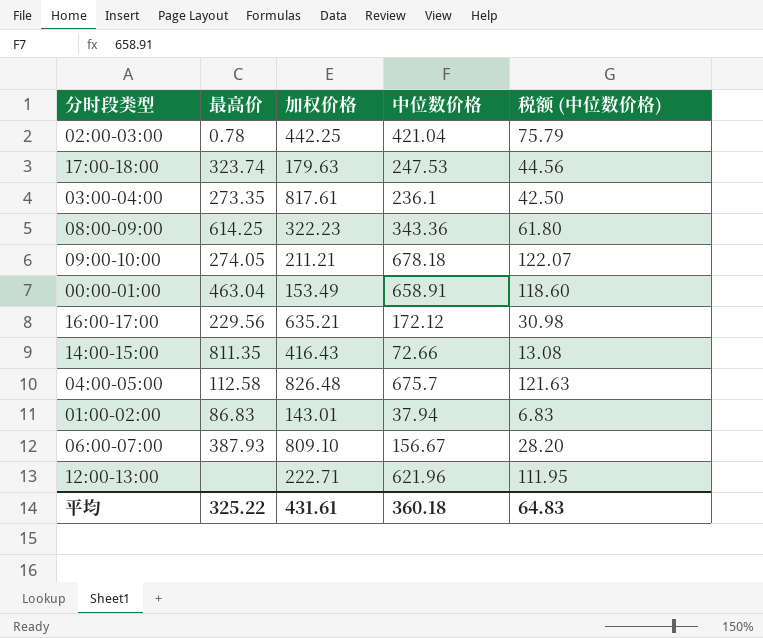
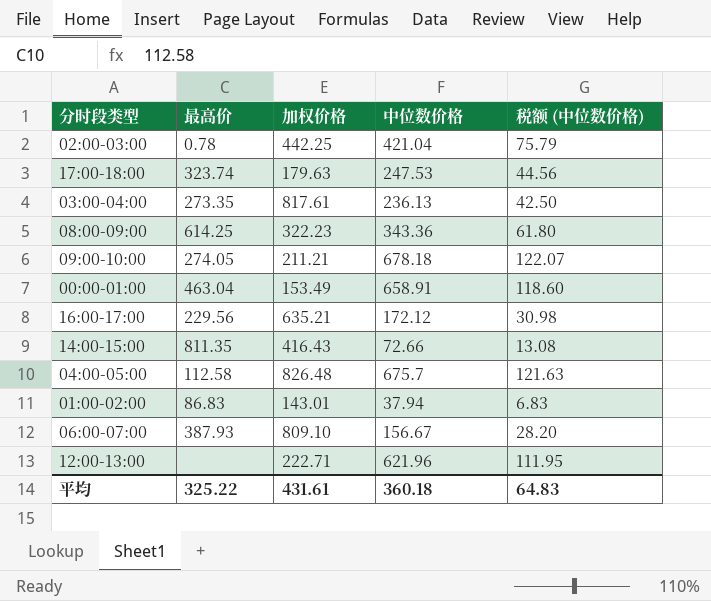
03:00-04:00 | 中位数价格: 236.1 -> 236.13

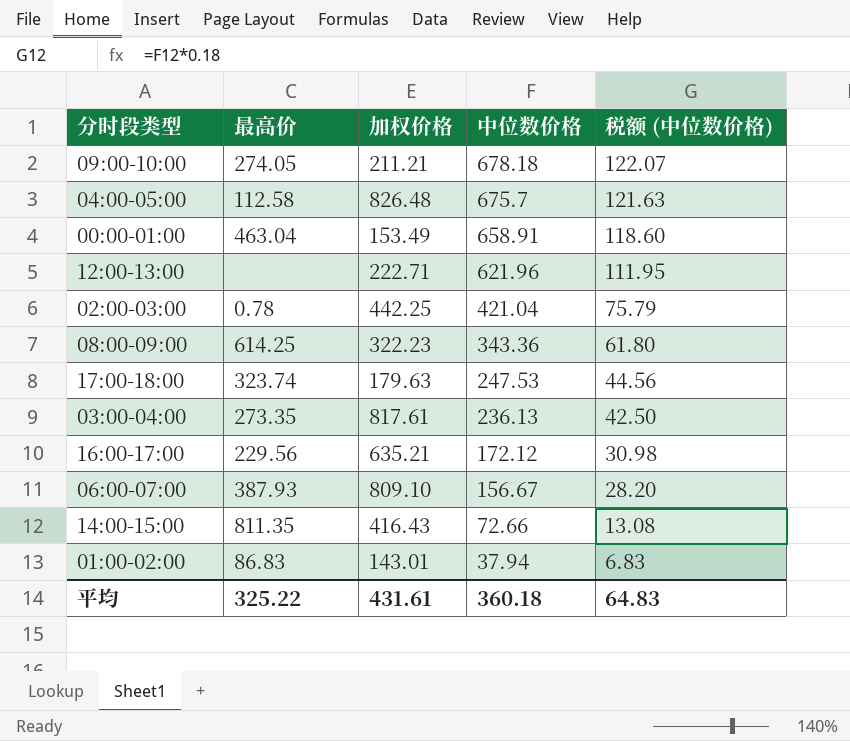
row order: none -> 中位数价格 descending

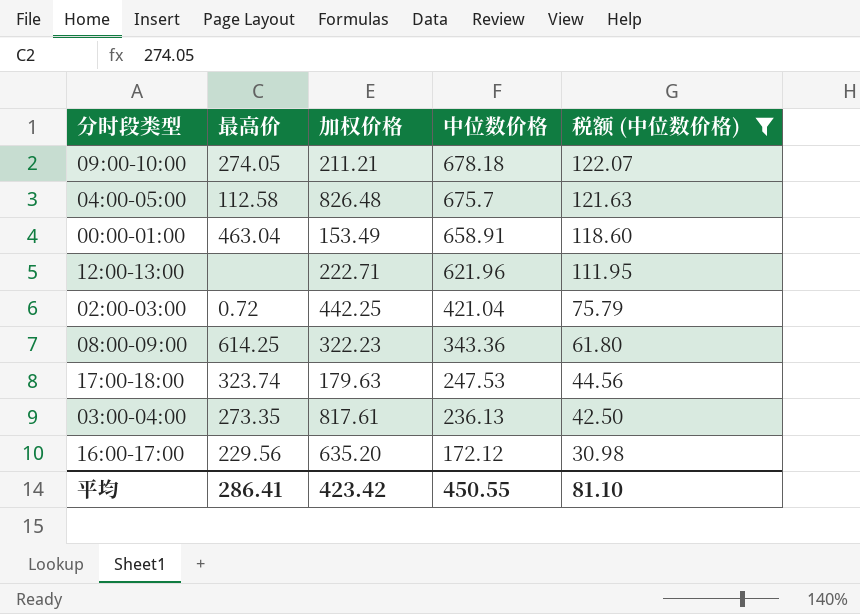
filter: none -> 税额 (中位数价格) >= 30.98
02:00-03:00 | 最高价: 0.78 -> 0.72
16:00-17:00 | 加权价格: 635.21 -> 635.20
平均 | 最高价: 325.22 -> 286.41
平均 | 加权价格: 431.61 -> 423.42
平均 | 中位数价格: 360.18 -> 450.55
平均 | 税额 (中位数价格): 64.83 -> 81.10

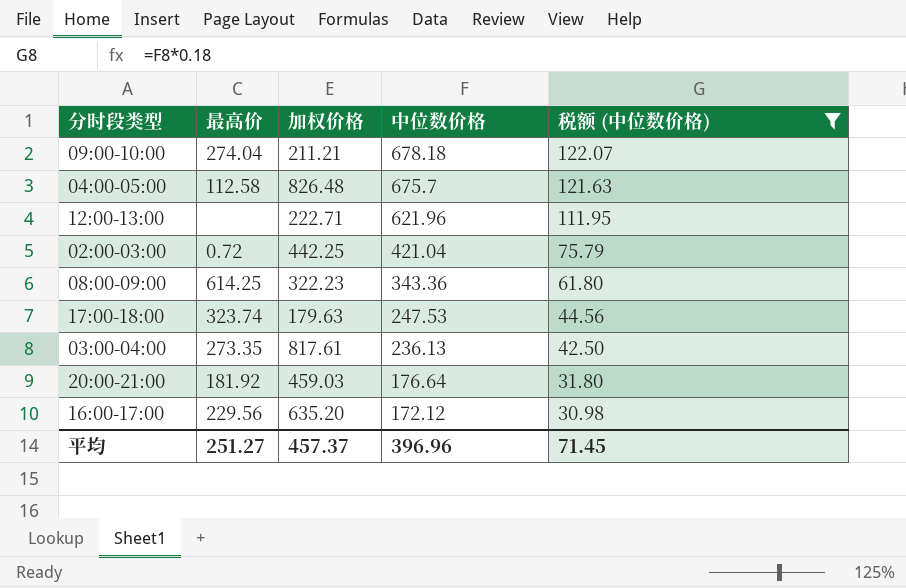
row 00:00-01:00: 463.04 | 153.49 | 658.91 | 118.60 -> none
09:00-10:00 | 最高价: 274.05 -> 274.04
row 20:00-21:00: none -> 181.92 | 459.03 | 176.64 | 31.80
平均 | 最高价: 286.41 -> 251.27
平均 | 加权价格: 423.42 -> 457.37
平均 | 中位数价格: 450.55 -> 396.96
平均 | 税额 (中位数价格): 81.10 -> 71.45

